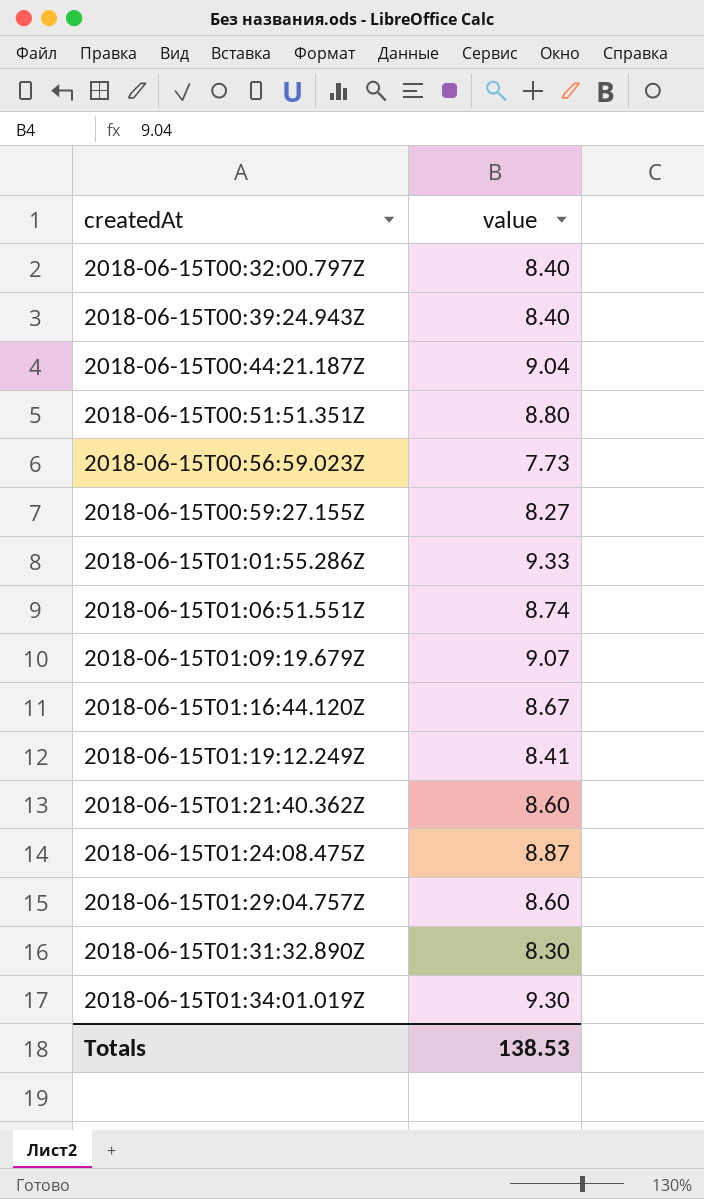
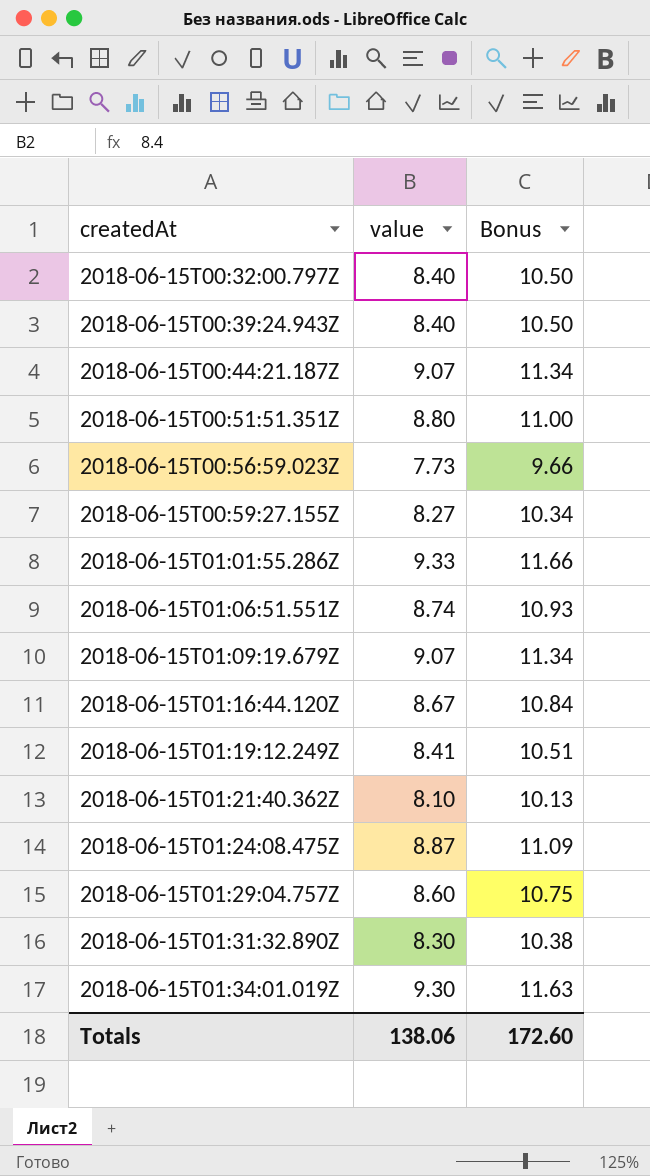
column Bonus | formula: none -> [value] * 1.25
2018-06-15T00:44:21.187Z | value: 9.04 -> 9.07
2018-06-15T01:21:40.362Z | value: 8.60 -> 8.10
Totals | value: 138.53 -> 138.06

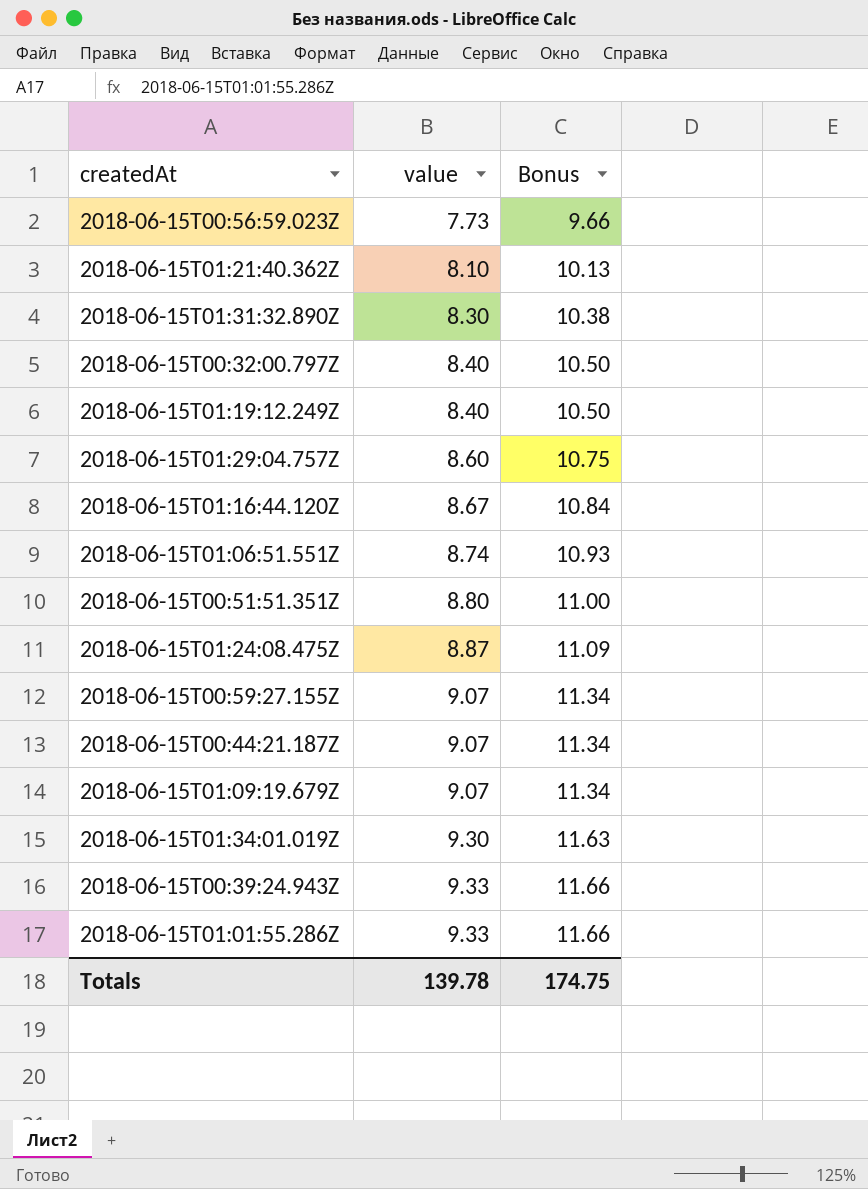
row order: createdAt ascending -> value ascending
2018-06-15T01:19:12.249Z | value: 8.41 -> 8.40
2018-06-15T01:19:12.249Z | Bonus: 10.51 -> 10.50
2018-06-15T00:59:27.155Z | value: 8.27 -> 9.07
2018-06-15T00:59:27.155Z | Bonus: 10.34 -> 11.34
2018-06-15T00:39:24.943Z | value: 8.40 -> 9.33
2018-06-15T00:39:24.943Z | Bonus: 10.50 -> 11.66
Totals | value: 138.06 -> 139.78
Totals | Bonus: 172.60 -> 174.75

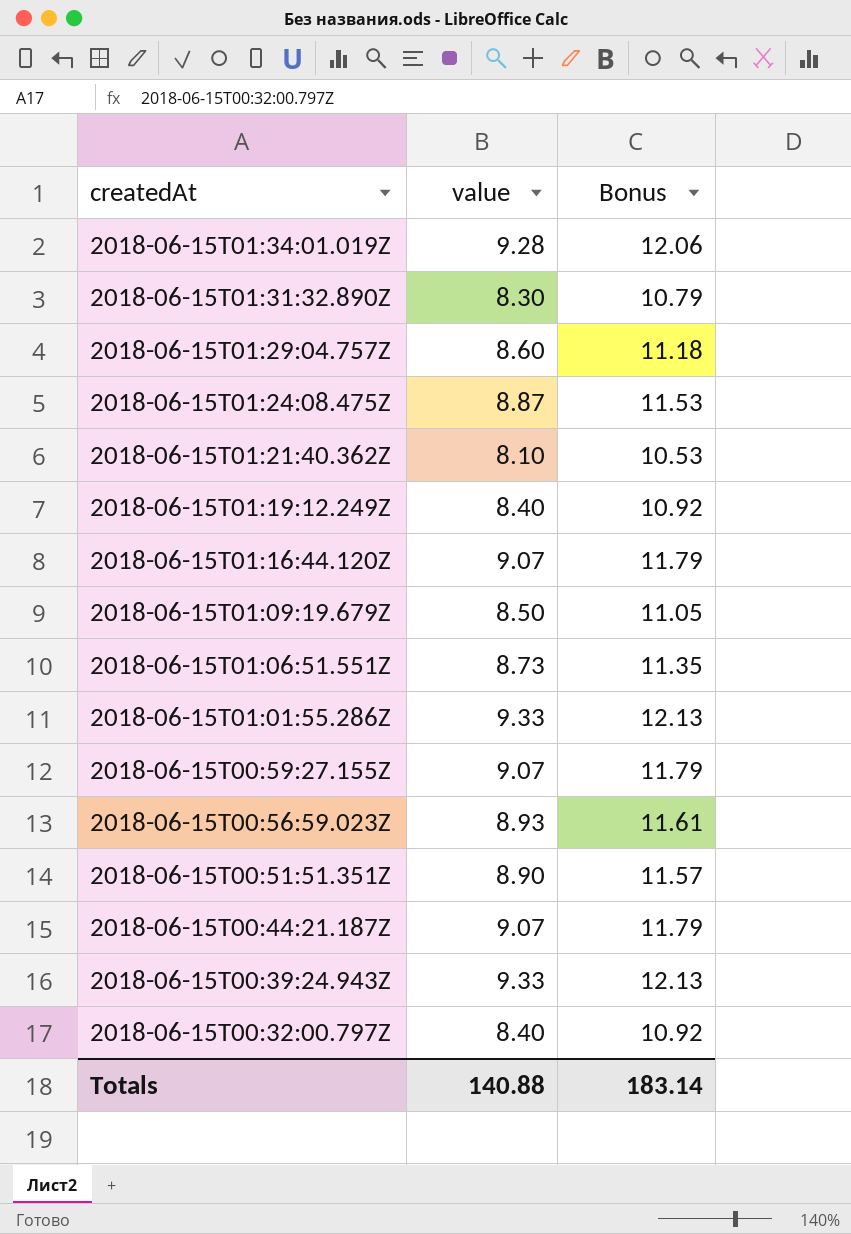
row order: value ascending -> createdAt descending
column Bonus | formula: [value] * 1.25 -> [value] * 1.3
2018-06-15T01:34:01.019Z | value: 9.30 -> 9.28
2018-06-15T01:16:44.120Z | value: 8.67 -> 9.07
2018-06-15T01:09:19.679Z | value: 9.07 -> 8.50
2018-06-15T01:06:51.551Z | value: 8.74 -> 8.73
2018-06-15T00:56:59.023Z | value: 7.73 -> 8.93
2018-06-15T00:51:51.351Z | value: 8.80 -> 8.90
Totals | value: 139.78 -> 140.88
Totals | Bonus: 174.75 -> 183.14

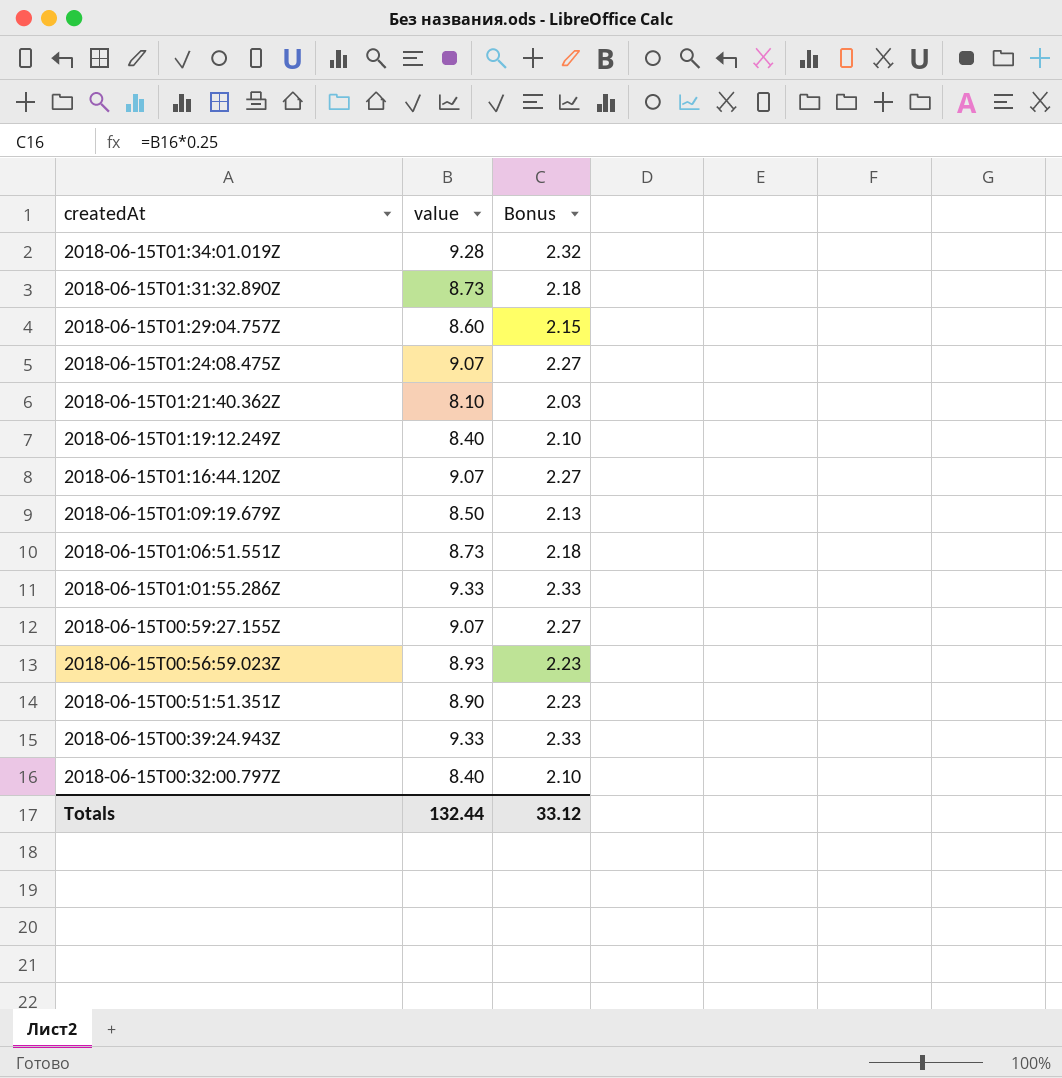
column Bonus | formula: [value] * 1.3 -> [value] * 0.25
row 2018-06-15T00:44:21.187Z: 9.07 | 11.79 -> none
2018-06-15T01:31:32.890Z | value: 8.30 -> 8.73
2018-06-15T01:24:08.475Z | value: 8.87 -> 9.07
Totals | value: 140.88 -> 132.44
Totals | Bonus: 183.14 -> 33.12

